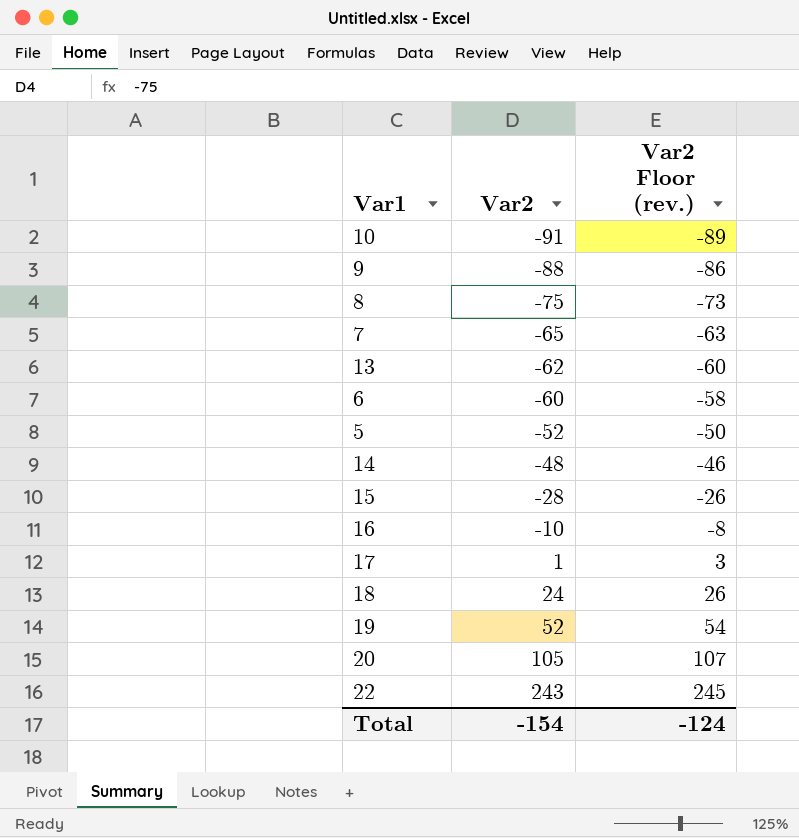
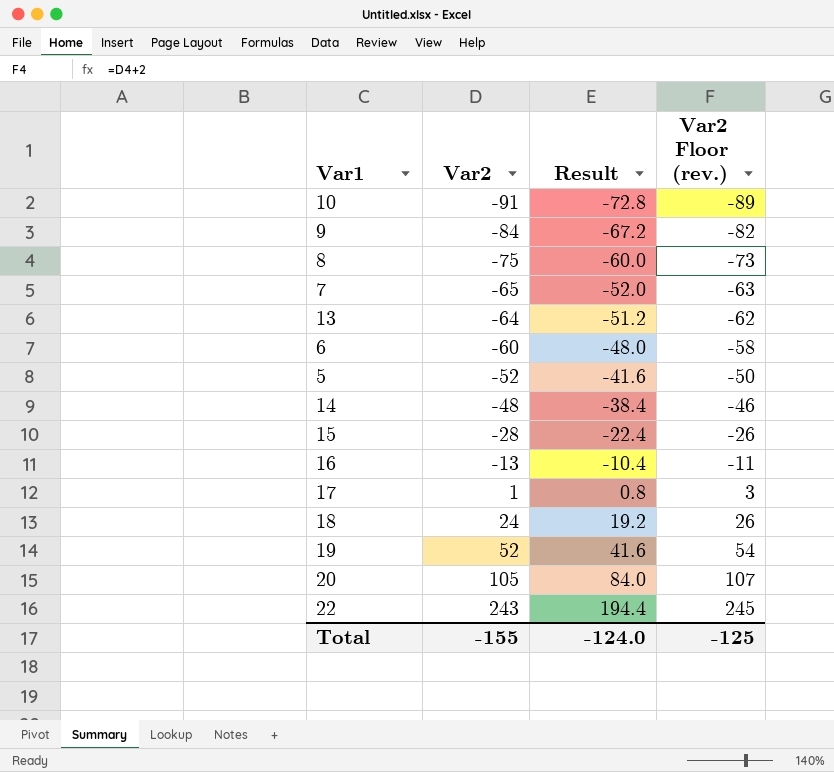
column Result | formula: none -> [Var2] * 0.8
9 | Var2: -88 -> -84
9 | Var2 Floor (rev.): -86 -> -82
13 | Var2: -62 -> -64
13 | Var2 Floor (rev.): -60 -> -62
16 | Var2: -10 -> -13
16 | Var2 Floor (rev.): -8 -> -11
Total | Var2: -154 -> -155
Total | Var2 Floor (rev.): -124 -> -125

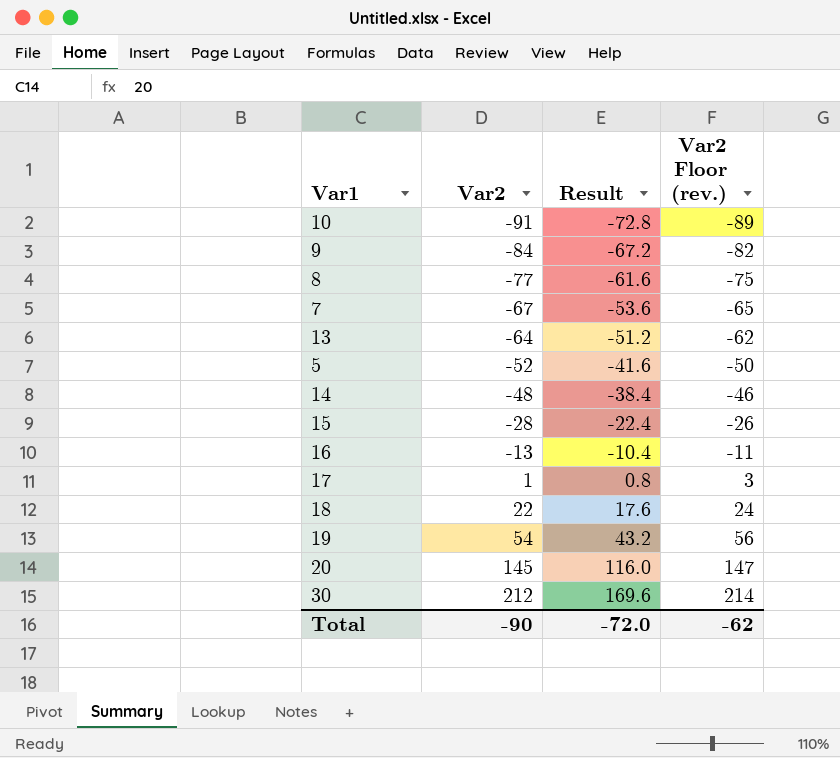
row 6: -60 | -48.0 | -58 -> none
row 22: 243 | 194.4 | 245 -> none
8 | Var2: -75 -> -77
8 | Result: -60.0 -> -61.6
8 | Var2 Floor (rev.): -73 -> -75
7 | Var2: -65 -> -67
7 | Result: -52.0 -> -53.6
7 | Var2 Floor (rev.): -63 -> -65
18 | Var2: 24 -> 22
18 | Result: 19.2 -> 17.6
18 | Var2 Floor (rev.): 26 -> 24
19 | Var2: 52 -> 54
19 | Result: 41.6 -> 43.2
19 | Var2 Floor (rev.): 54 -> 56
20 | Var2: 105 -> 145
20 | Result: 84.0 -> 116.0
20 | Var2 Floor (rev.): 107 -> 147
row 30: none -> 212 | 169.6 | 214
Total | Var2: -155 -> -90
Total | Result: -124.0 -> -72.0
Total | Var2 Floor (rev.): -125 -> -62

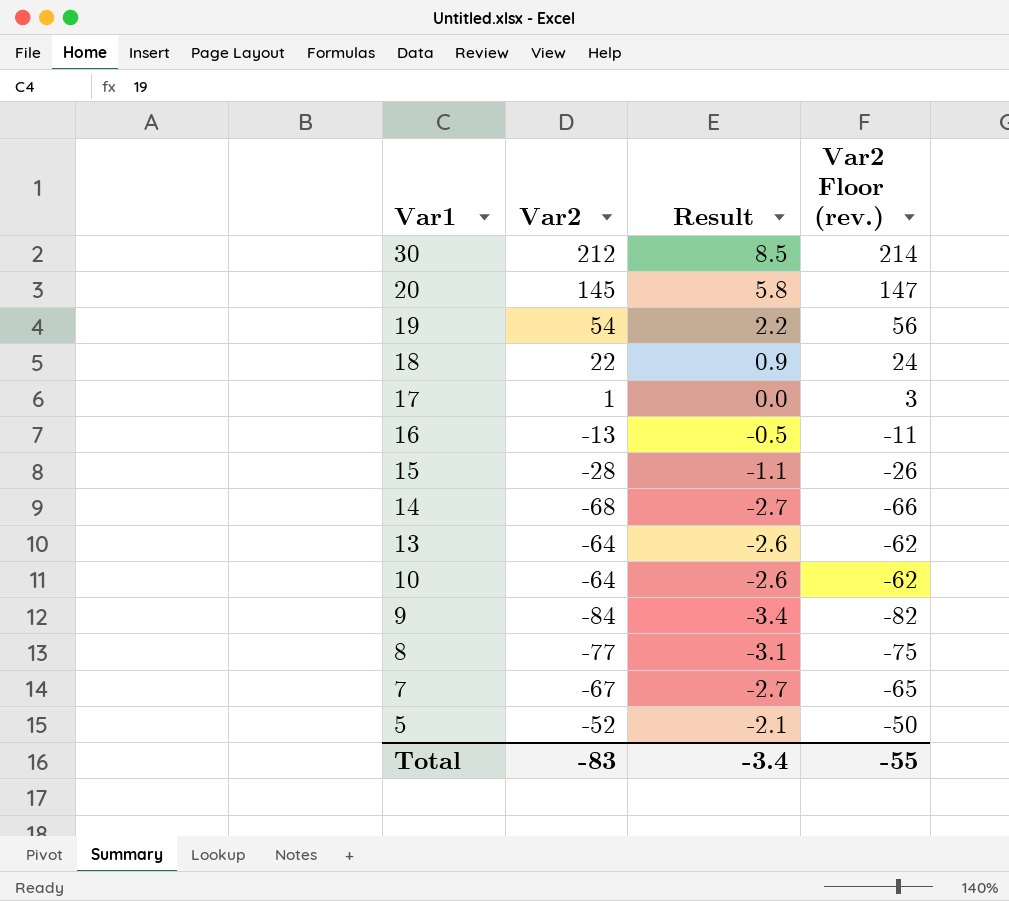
row order: Var2 ascending -> Var1 descending
column Result | formula: [Var2] * 0.8 -> [Var2] * 0.04
14 | Var2: -48 -> -68
14 | Var2 Floor (rev.): -46 -> -66
10 | Var2: -91 -> -64
10 | Var2 Floor (rev.): -89 -> -62
Total | Var2: -90 -> -83
Total | Result: -72.0 -> -3.4
Total | Var2 Floor (rev.): -62 -> -55

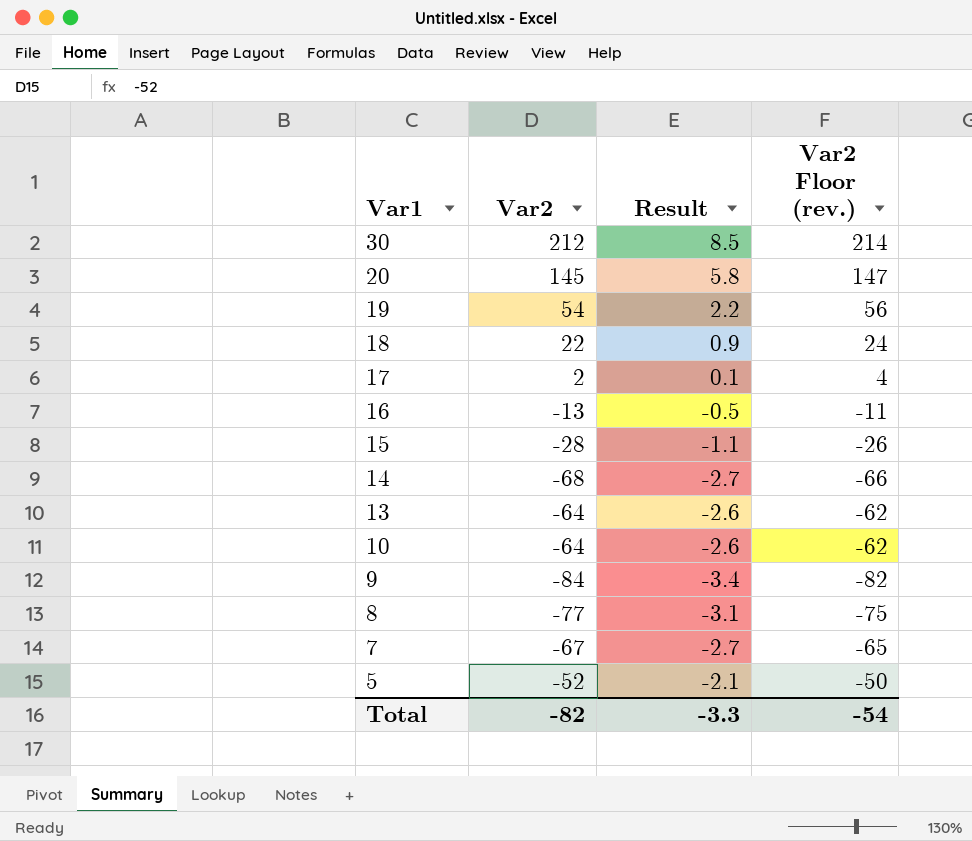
17 | Var2: 1 -> 2
17 | Result: 0.0 -> 0.1
17 | Var2 Floor (rev.): 3 -> 4
Total | Var2: -83 -> -82
Total | Result: -3.4 -> -3.3
Total | Var2 Floor (rev.): -55 -> -54

